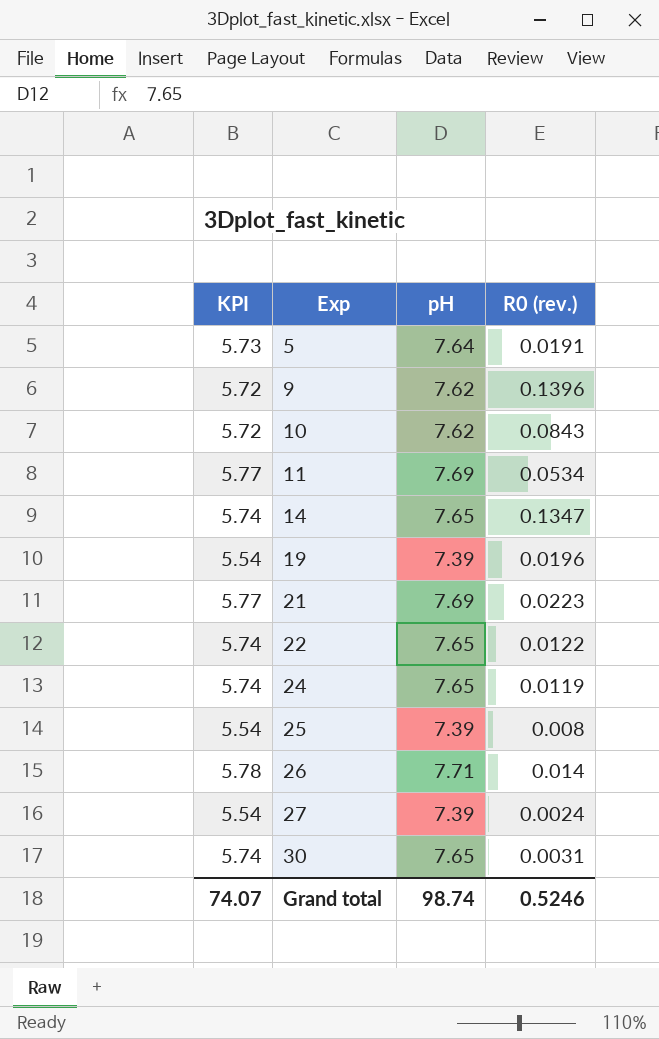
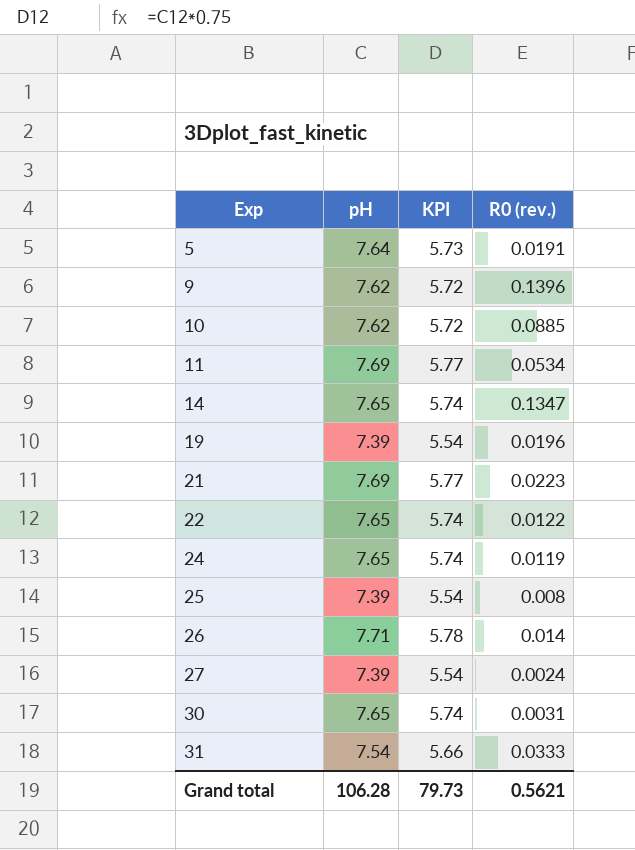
column KPI | position: 1 -> 3
10 | R0 (rev.): 0.0843 -> 0.0885
row 31: none -> 7.54 | 5.66 | 0.0333
Grand total | pH: 98.74 -> 106.28
Grand total | KPI: 74.07 -> 79.73
Grand total | R0 (rev.): 0.5246 -> 0.5621

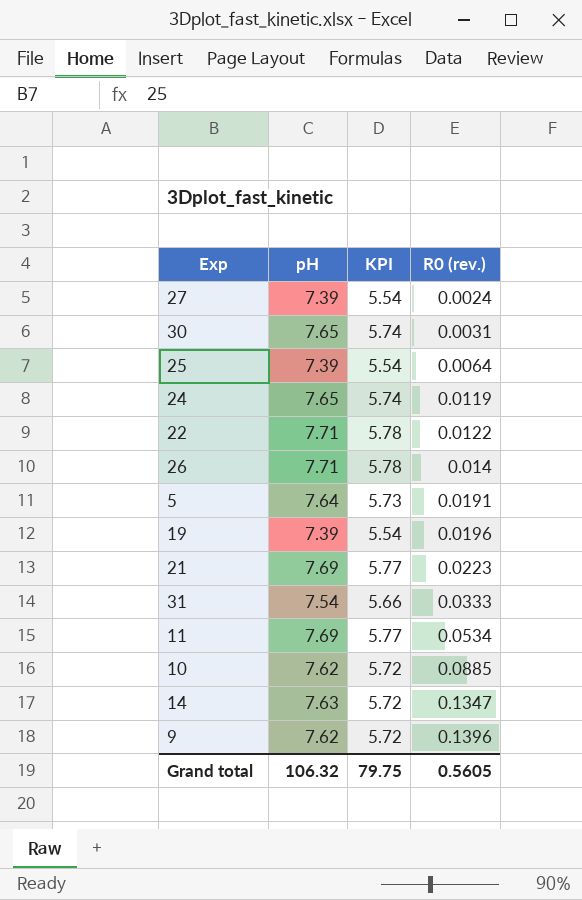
row order: Exp ascending -> R0 (rev.) ascending
25 | R0 (rev.): 0.008 -> 0.0064
22 | pH: 7.65 -> 7.71
22 | KPI: 5.74 -> 5.78
14 | pH: 7.65 -> 7.63
14 | KPI: 5.74 -> 5.72
Grand total | pH: 106.28 -> 106.32
Grand total | KPI: 79.73 -> 79.75
Grand total | R0 (rev.): 0.5621 -> 0.5605

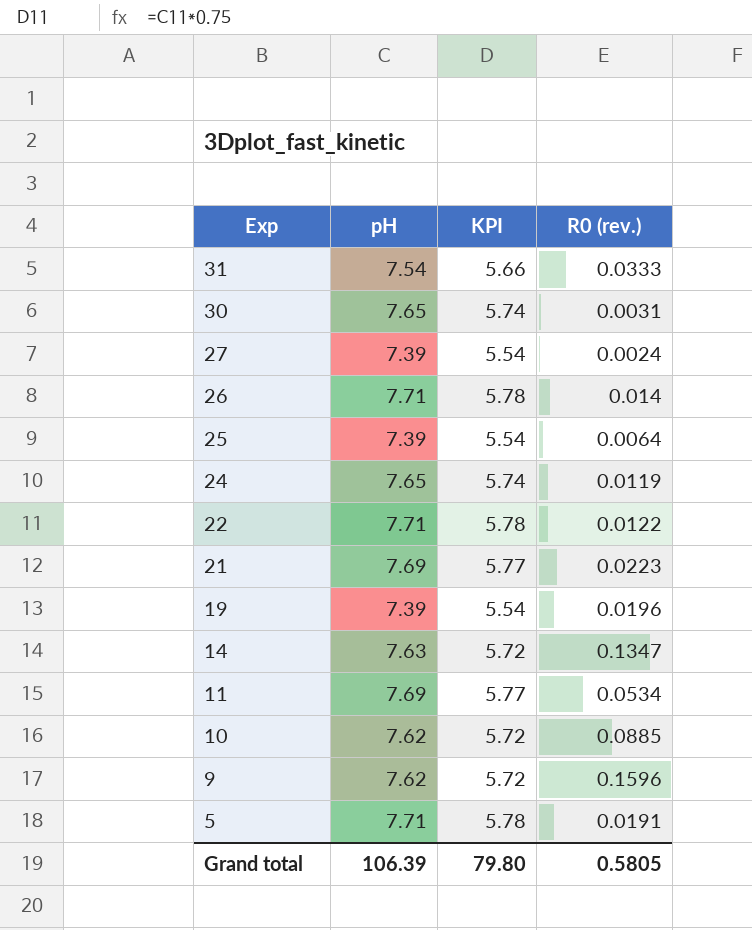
row order: R0 (rev.) ascending -> Exp descending
9 | R0 (rev.): 0.1396 -> 0.1596
5 | pH: 7.64 -> 7.71
5 | KPI: 5.73 -> 5.78
Grand total | pH: 106.32 -> 106.39
Grand total | KPI: 79.75 -> 79.80
Grand total | R0 (rev.): 0.5605 -> 0.5805

